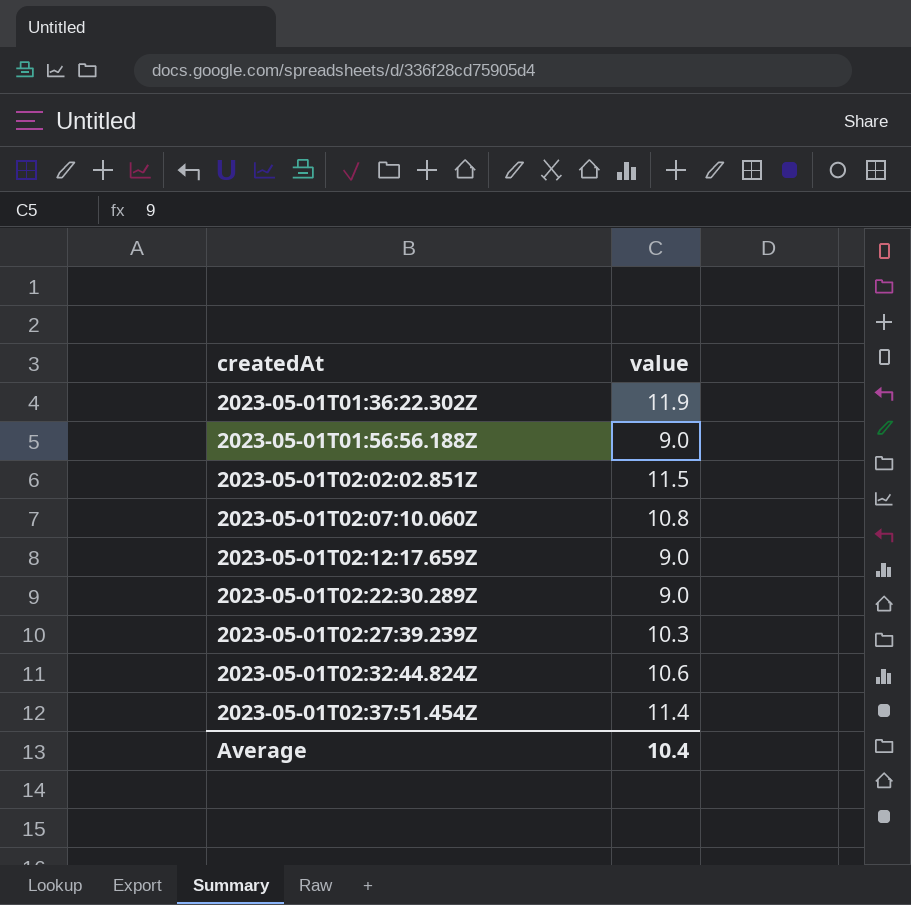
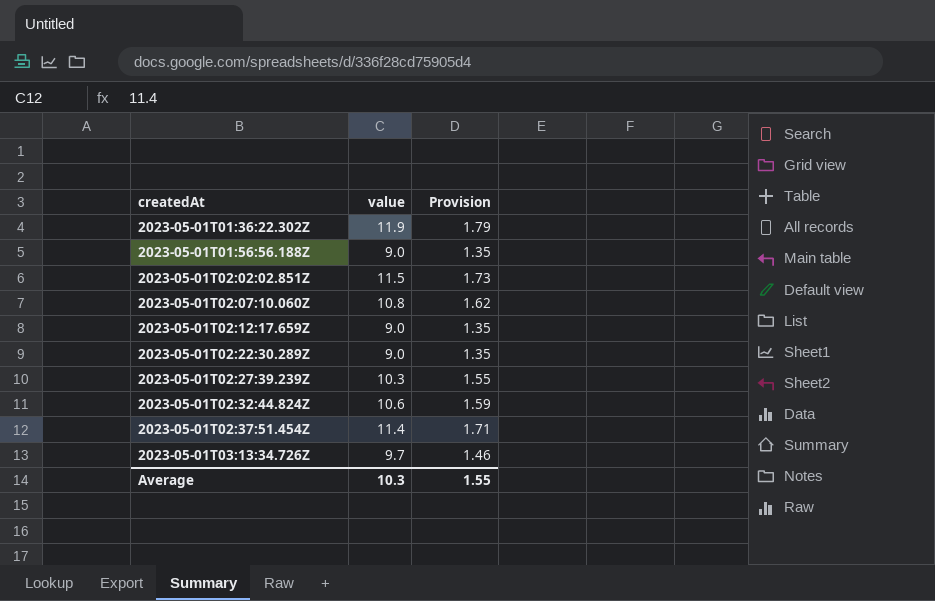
column Provision | formula: none -> [value] * 0.15
row 2023-05-01T03:13:34.726Z: none -> 9.7 | 1.46
Average | value: 10.4 -> 10.3

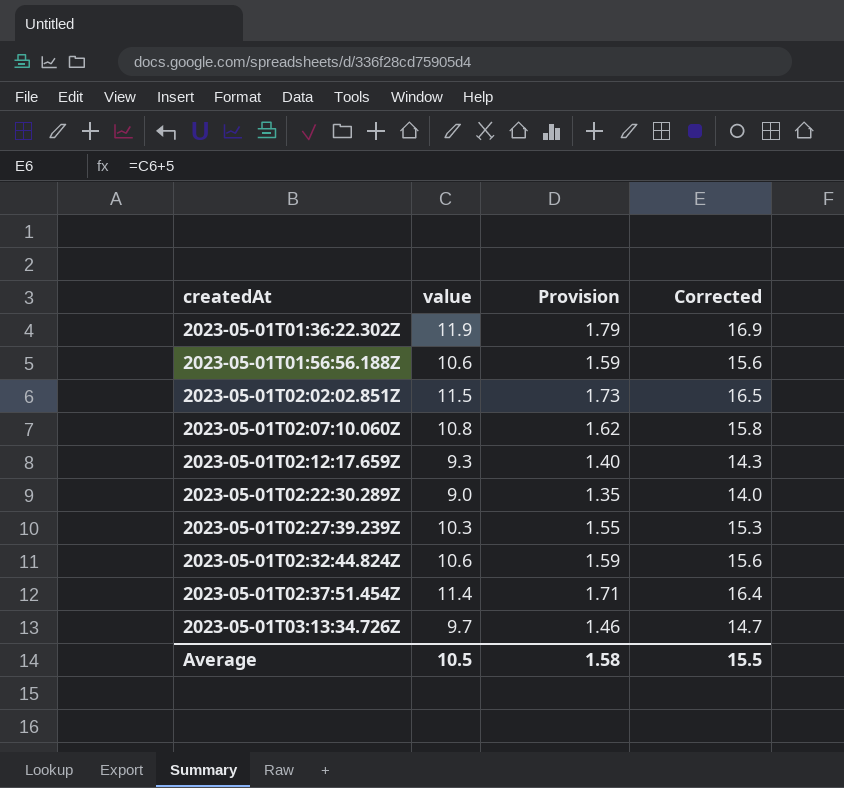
column Corrected | formula: none -> [value] + 5
2023-05-01T01:56:56.188Z | value: 9.0 -> 10.6
2023-05-01T01:56:56.188Z | Provision: 1.35 -> 1.59
2023-05-01T02:12:17.659Z | value: 9.0 -> 9.3
2023-05-01T02:12:17.659Z | Provision: 1.35 -> 1.40
Average | value: 10.3 -> 10.5
Average | Provision: 1.55 -> 1.58

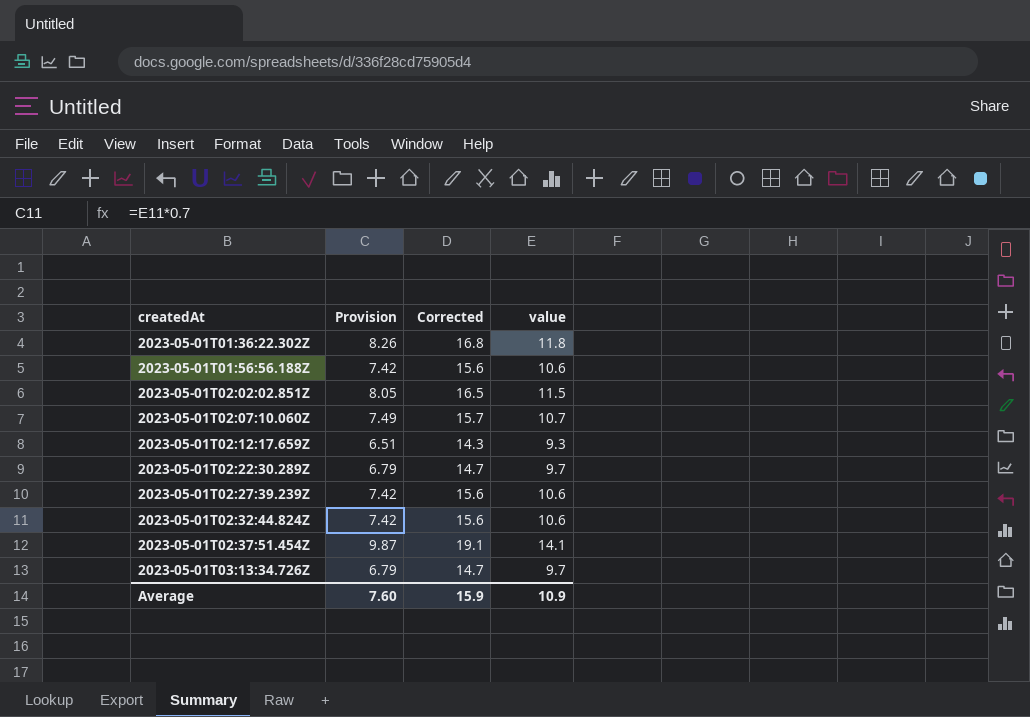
column Provision | formula: [value] * 0.15 -> [value] * 0.7
column value | position: 2 -> 4
2023-05-01T01:36:22.302Z | Corrected: 16.9 -> 16.8
2023-05-01T01:36:22.302Z | value: 11.9 -> 11.8
2023-05-01T02:07:10.060Z | Corrected: 15.8 -> 15.7
2023-05-01T02:07:10.060Z | value: 10.8 -> 10.7
2023-05-01T02:22:30.289Z | Corrected: 14.0 -> 14.7
2023-05-01T02:22:30.289Z | value: 9.0 -> 9.7
2023-05-01T02:27:39.239Z | Corrected: 15.3 -> 15.6
2023-05-01T02:27:39.239Z | value: 10.3 -> 10.6
2023-05-01T02:37:51.454Z | Corrected: 16.4 -> 19.1
2023-05-01T02:37:51.454Z | value: 11.4 -> 14.1
Average | Provision: 1.58 -> 7.60
Average | Corrected: 15.5 -> 15.9
Average | value: 10.5 -> 10.9

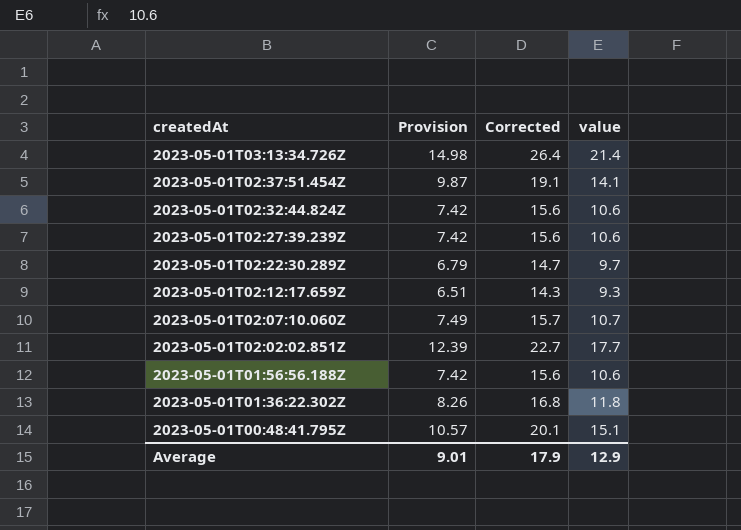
row order: createdAt ascending -> createdAt descending
2023-05-01T03:13:34.726Z | Provision: 6.79 -> 14.98
2023-05-01T03:13:34.726Z | Corrected: 14.7 -> 26.4
2023-05-01T03:13:34.726Z | value: 9.7 -> 21.4
2023-05-01T02:02:02.851Z | Provision: 8.05 -> 12.39
2023-05-01T02:02:02.851Z | Corrected: 16.5 -> 22.7
2023-05-01T02:02:02.851Z | value: 11.5 -> 17.7
row 2023-05-01T00:48:41.795Z: none -> 10.57 | 20.1 | 15.1
Average | Provision: 7.60 -> 9.01
Average | Corrected: 15.9 -> 17.9
Average | value: 10.9 -> 12.9

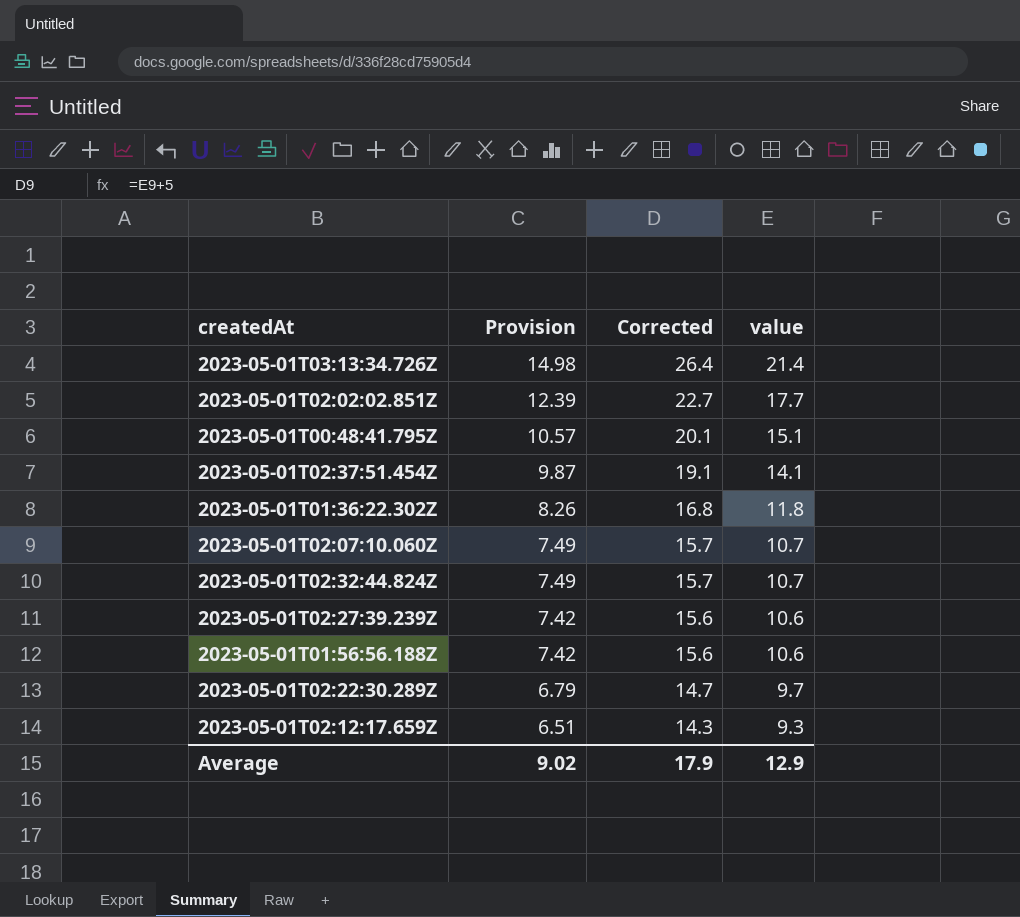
row order: createdAt descending -> Provision descending
2023-05-01T02:32:44.824Z | Provision: 7.42 -> 7.49
2023-05-01T02:32:44.824Z | Corrected: 15.6 -> 15.7
2023-05-01T02:32:44.824Z | value: 10.6 -> 10.7
Average | Provision: 9.01 -> 9.02

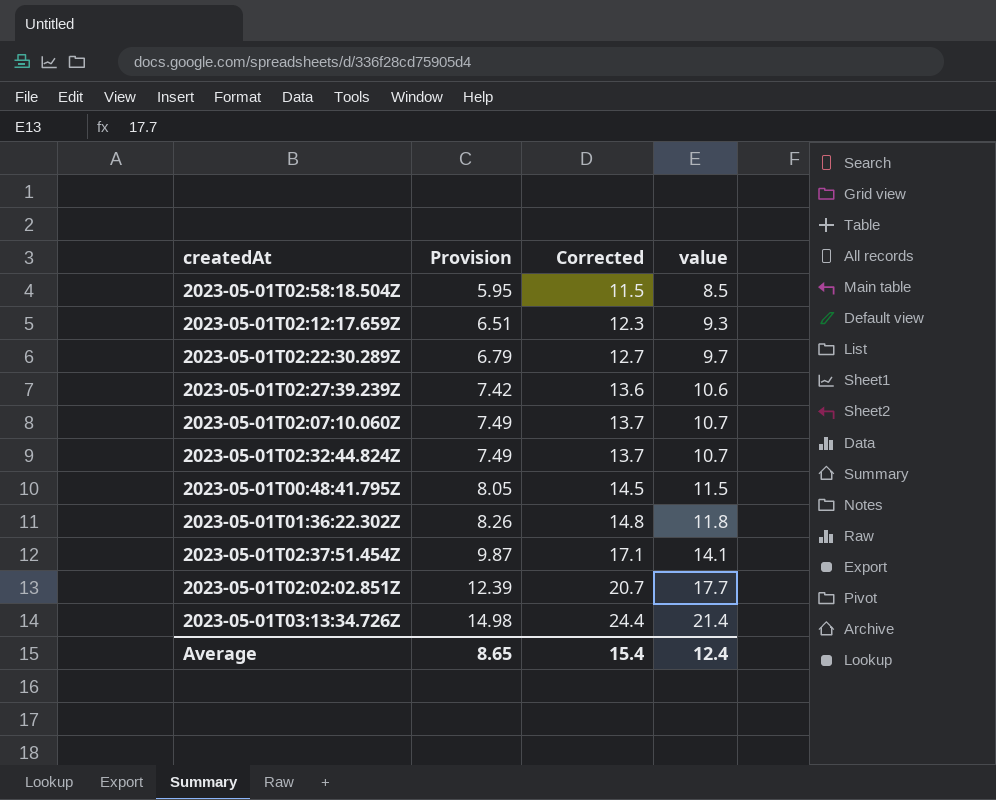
row order: Provision descending -> Provision ascending
column Corrected | formula: [value] + 5 -> [value] + 3
row 2023-05-01T01:56:56.188Z: 7.42 | 15.6 | 10.6 -> none
row 2023-05-01T02:58:18.504Z: none -> 5.95 | 11.5 | 8.5
2023-05-01T00:48:41.795Z | Provision: 10.57 -> 8.05
2023-05-01T00:48:41.795Z | value: 15.1 -> 11.5
Average | Provision: 9.02 -> 8.65
Average | Corrected: 17.9 -> 15.4
Average | value: 12.9 -> 12.4

